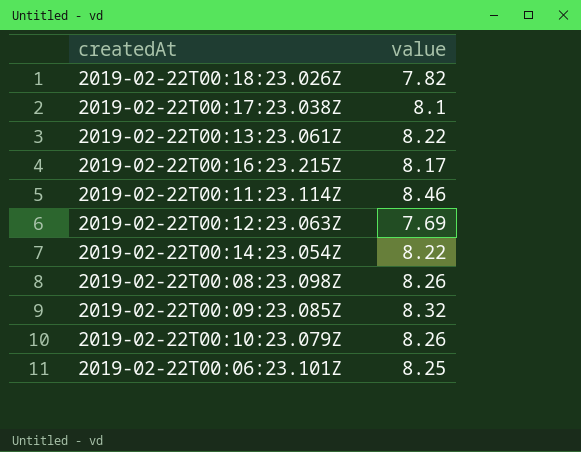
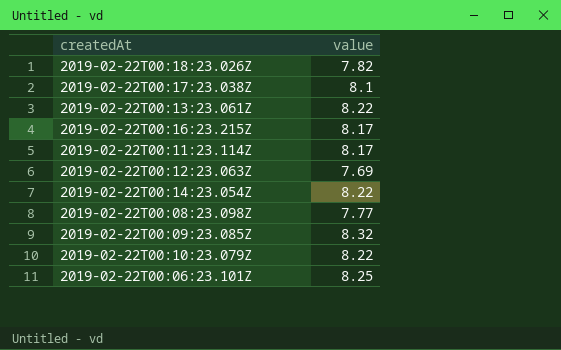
2019-02-22T00:11:23.114Z | value: 8.46 -> 8.17
2019-02-22T00:08:23.098Z | value: 8.26 -> 7.77
2019-02-22T00:10:23.079Z | value: 8.26 -> 8.22

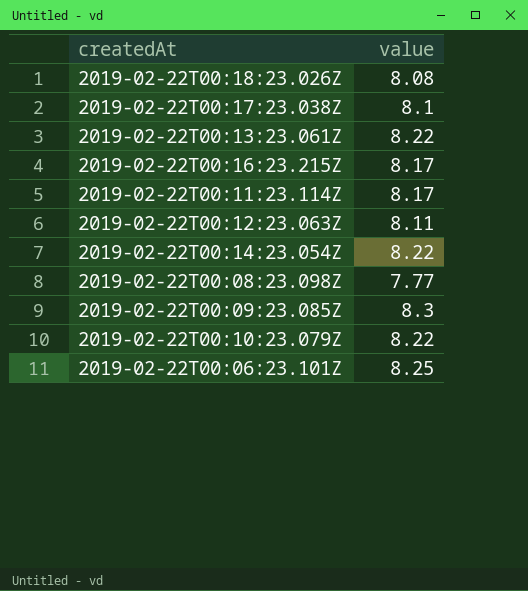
2019-02-22T00:18:23.026Z | value: 7.82 -> 8.08
2019-02-22T00:12:23.063Z | value: 7.69 -> 8.11
2019-02-22T00:09:23.085Z | value: 8.32 -> 8.3

